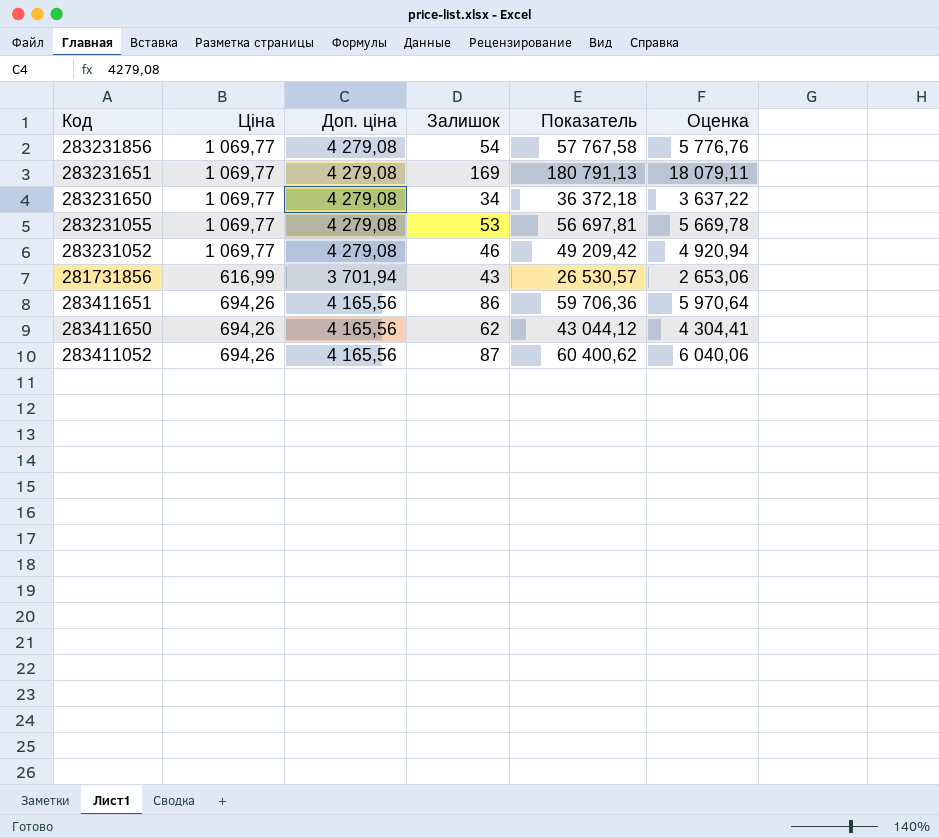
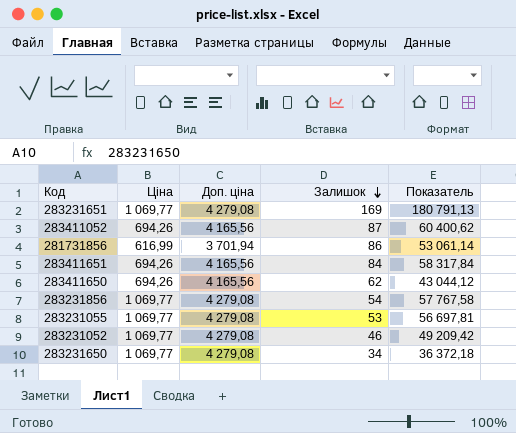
row order: none -> Залишок descending
column Оценка | formula: [Показатель] * 0,1 -> none
281731856 | Залишок: 43 -> 86
281731856 | Показатель: 26 530,57 -> 53 061,14
283411651 | Залишок: 86 -> 84
283411651 | Показатель: 59 706,36 -> 58 317,84

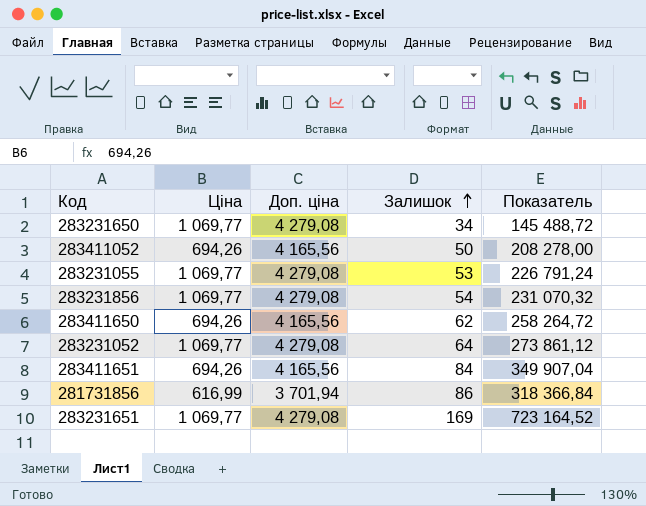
row order: Залишок descending -> Залишок ascending
column Показатель | formula: [Ціна] * [Залишок] -> [Доп. ціна] * [Залишок]
283411052 | Залишок: 87 -> 50
283231052 | Залишок: 46 -> 64

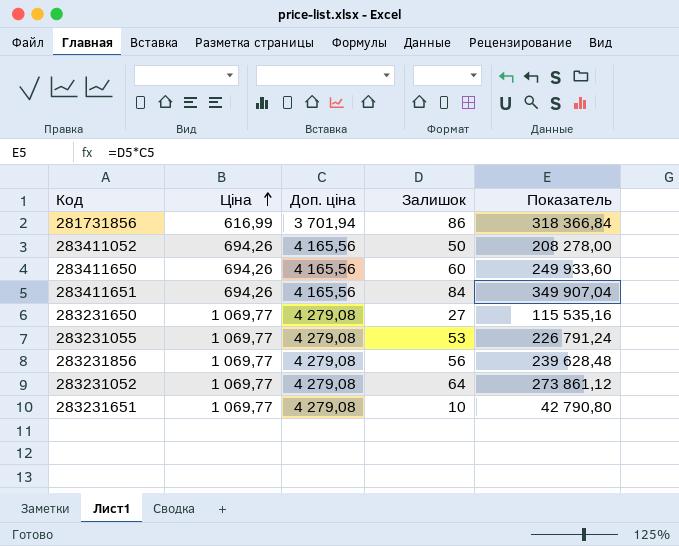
row order: Залишок ascending -> Ціна ascending
283411650 | Залишок: 62 -> 60
283411650 | Показатель: 258 264,72 -> 249 933,60
283231650 | Залишок: 34 -> 27
283231650 | Показатель: 145 488,72 -> 115 535,16
283231856 | Залишок: 54 -> 56
283231856 | Показатель: 231 070,32 -> 239 628,48
283231651 | Залишок: 169 -> 10
283231651 | Показатель: 723 164,52 -> 42 790,80

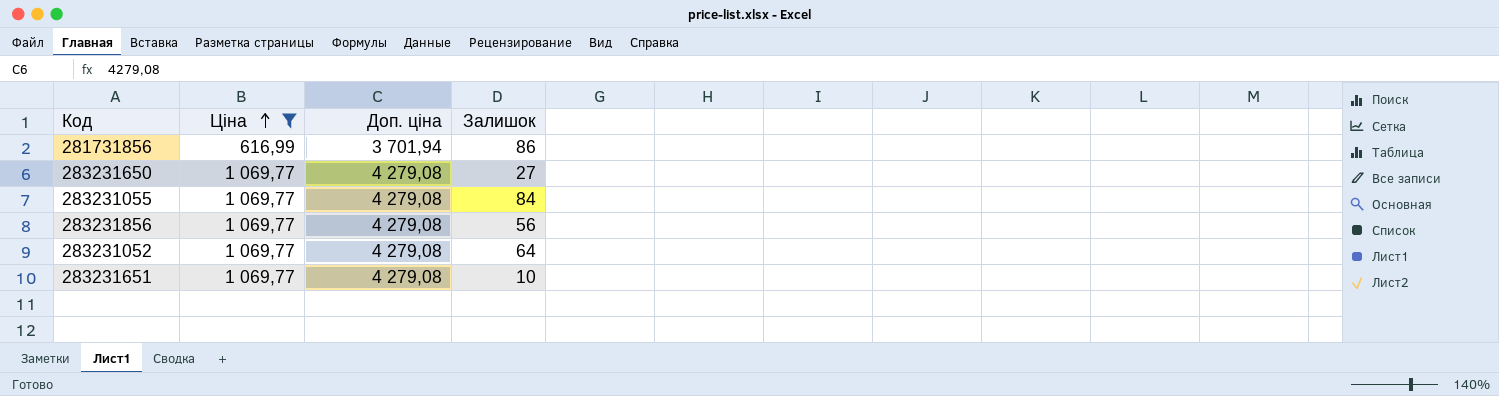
filter: none -> Ціна != 694,26
column Показатель | formula: [Доп. ціна] * [Залишок] -> none
283231055 | Залишок: 53 -> 84

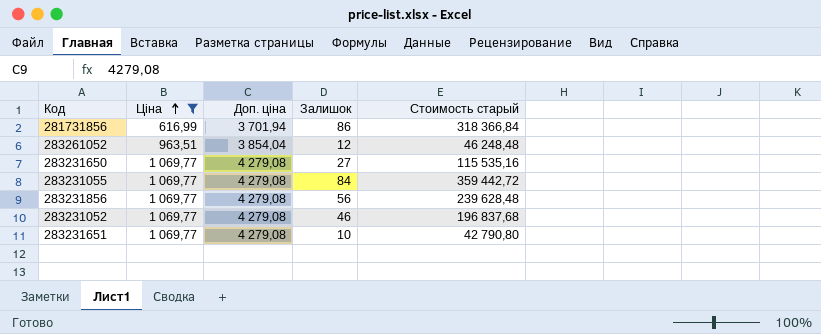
column Стоимость старый | formula: none -> [Доп. ціна] * [Залишок]
row 283261052: none -> 963,51 | 3 854,04 | 12 | 46 248,48
283231052 | Залишок: 64 -> 46

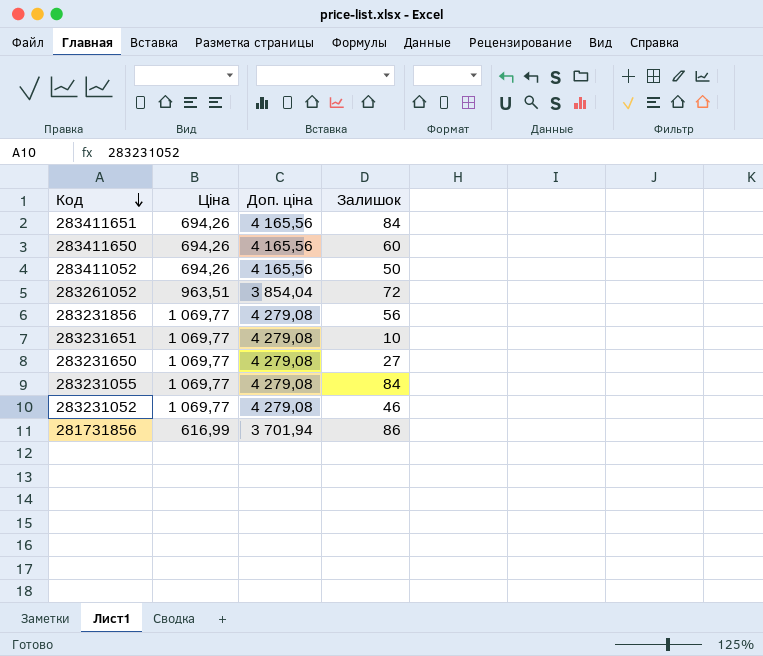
filter: Ціна != 694,26 -> none
row order: Ціна ascending -> Код descending
column Стоимость старый | formula: [Доп. ціна] * [Залишок] -> none
283261052 | Залишок: 12 -> 72

